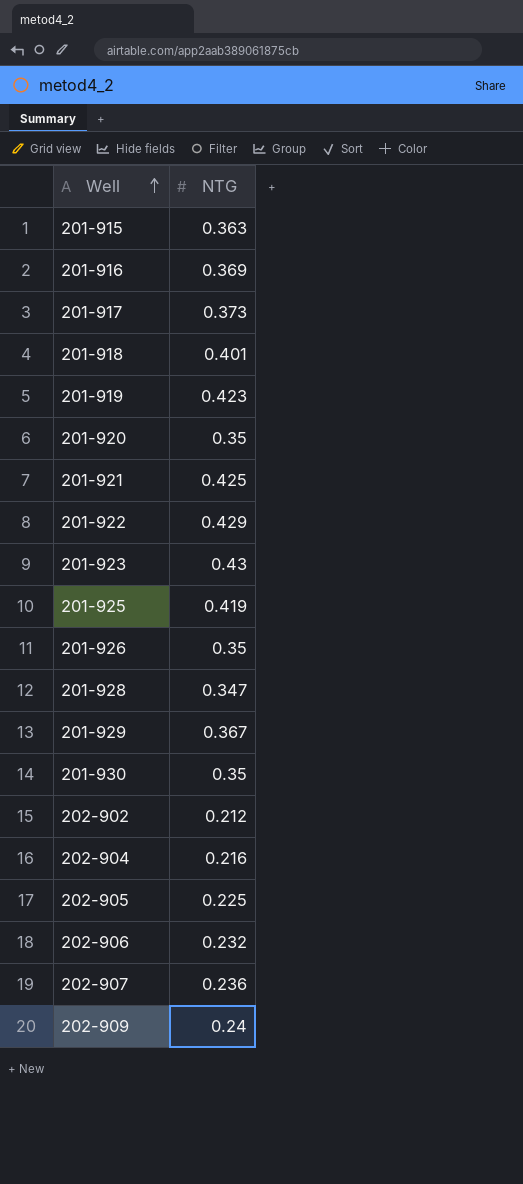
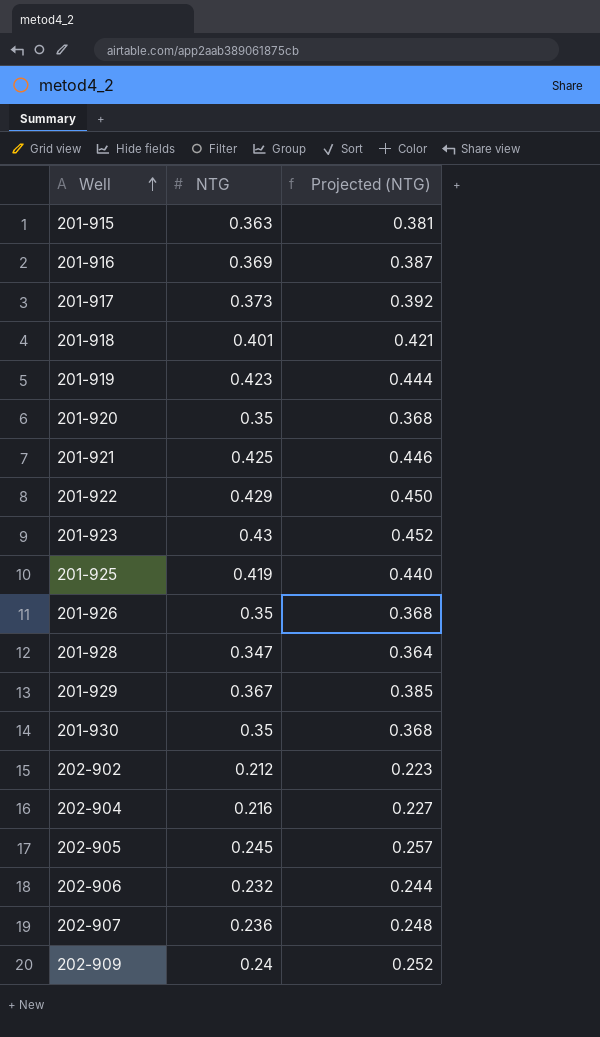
column Projected (NTG) | formula: none -> [NTG] * 1.05
202-905 | NTG: 0.225 -> 0.245

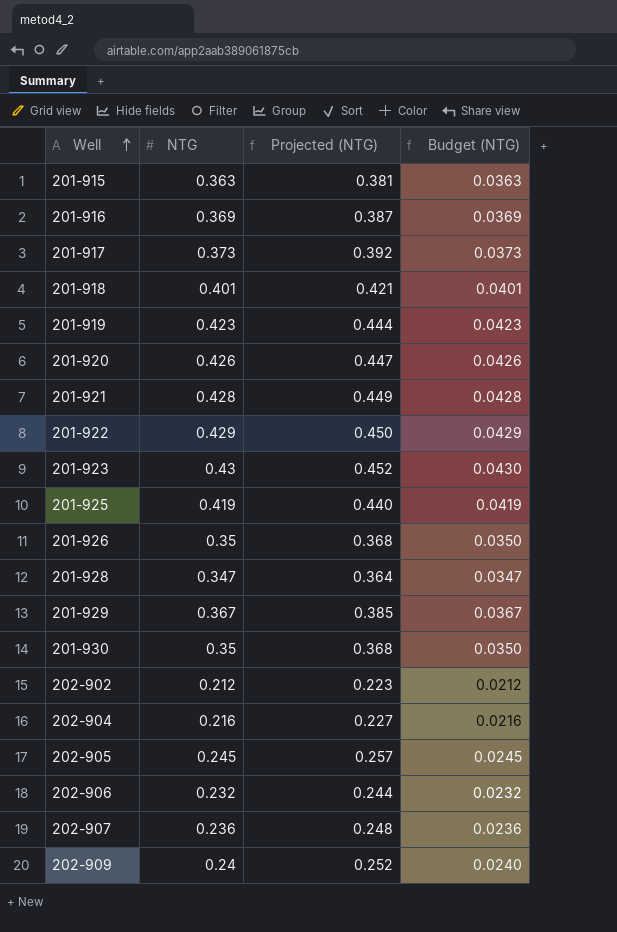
column Budget (NTG) | formula: none -> [NTG] * 0.1
201-920 | NTG: 0.35 -> 0.426
201-920 | Projected (NTG): 0.368 -> 0.447
201-921 | NTG: 0.425 -> 0.428
201-921 | Projected (NTG): 0.446 -> 0.449

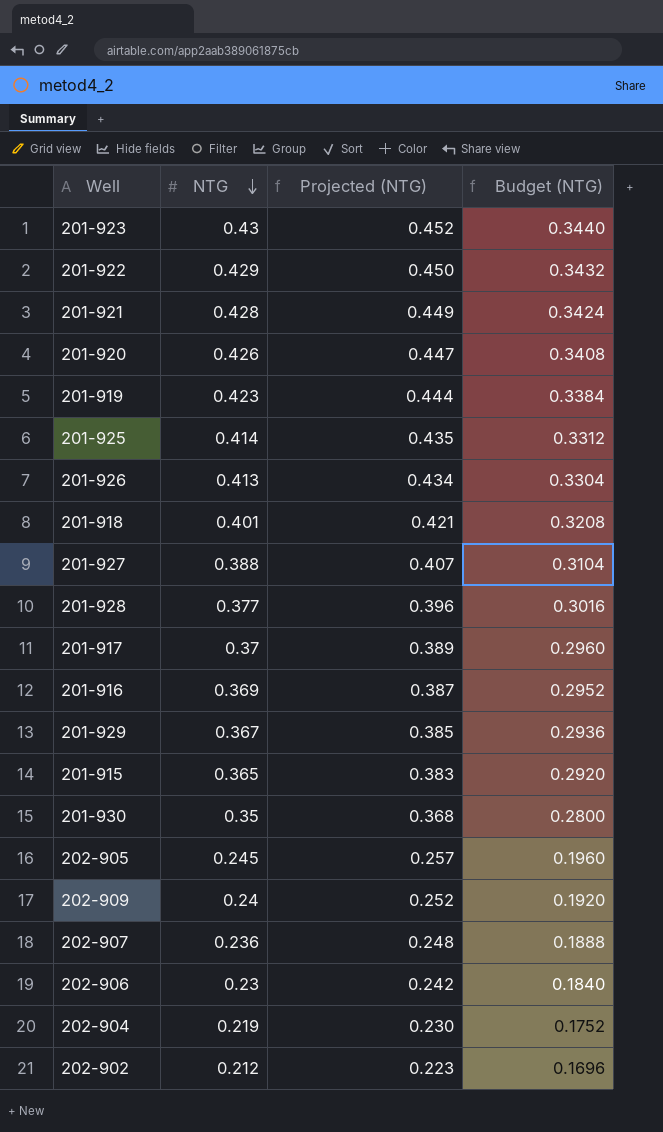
row order: Well ascending -> NTG descending
column Budget (NTG) | formula: [NTG] * 0.1 -> [NTG] * 0.8
201-925 | NTG: 0.419 -> 0.414
201-925 | Projected (NTG): 0.440 -> 0.435
201-926 | NTG: 0.35 -> 0.413
201-926 | Projected (NTG): 0.368 -> 0.434
row 201-927: none -> 0.388 | 0.407 | 0.3104
201-928 | NTG: 0.347 -> 0.377
201-928 | Projected (NTG): 0.364 -> 0.396
201-917 | NTG: 0.373 -> 0.37
201-917 | Projected (NTG): 0.392 -> 0.389
201-915 | NTG: 0.363 -> 0.365
201-915 | Projected (NTG): 0.381 -> 0.383
202-906 | NTG: 0.232 -> 0.23
202-906 | Projected (NTG): 0.244 -> 0.242
202-904 | NTG: 0.216 -> 0.219
202-904 | Projected (NTG): 0.227 -> 0.230

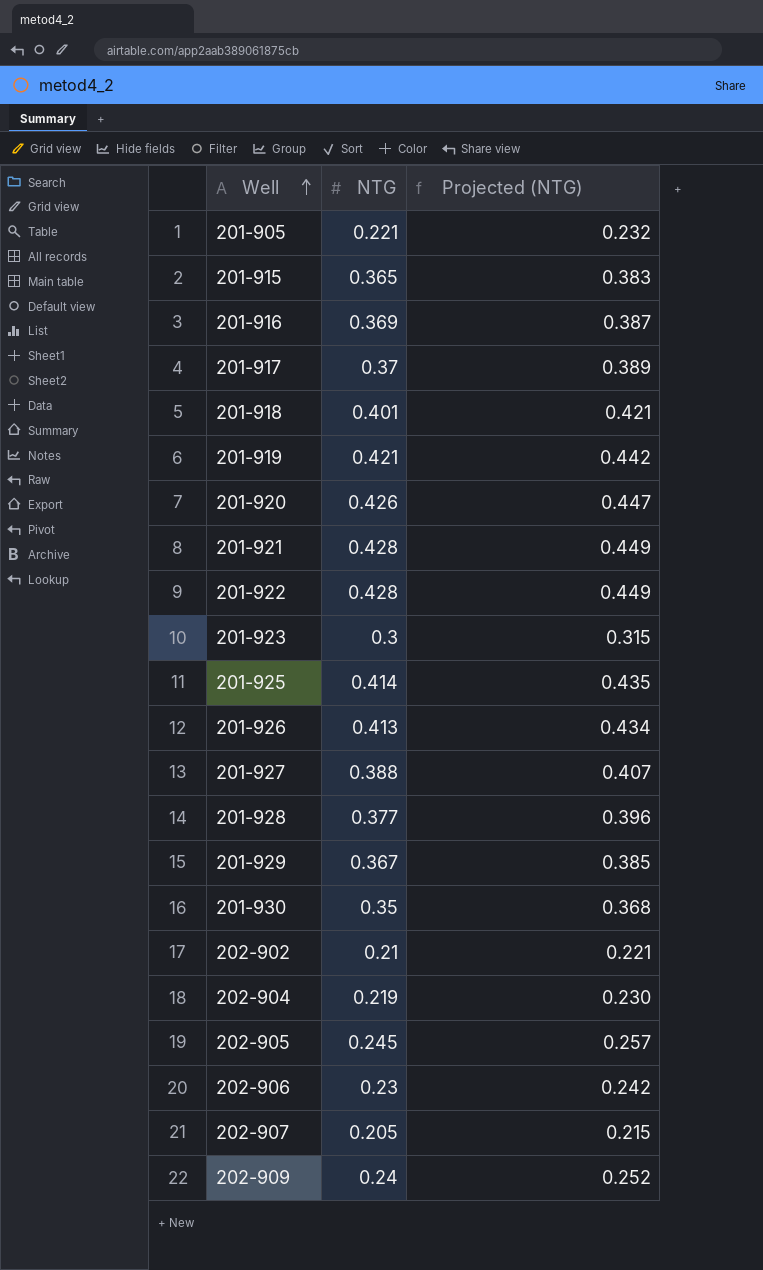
row order: NTG descending -> Well ascending
column Budget (NTG) | formula: [NTG] * 0.8 -> none
row 201-905: none -> 0.221 | 0.232
201-919 | NTG: 0.423 -> 0.421
201-919 | Projected (NTG): 0.444 -> 0.442
201-922 | NTG: 0.429 -> 0.428
201-922 | Projected (NTG): 0.450 -> 0.449
201-923 | NTG: 0.43 -> 0.3
201-923 | Projected (NTG): 0.452 -> 0.315
202-902 | NTG: 0.212 -> 0.21
202-902 | Projected (NTG): 0.223 -> 0.221
202-907 | NTG: 0.236 -> 0.205
202-907 | Projected (NTG): 0.248 -> 0.215

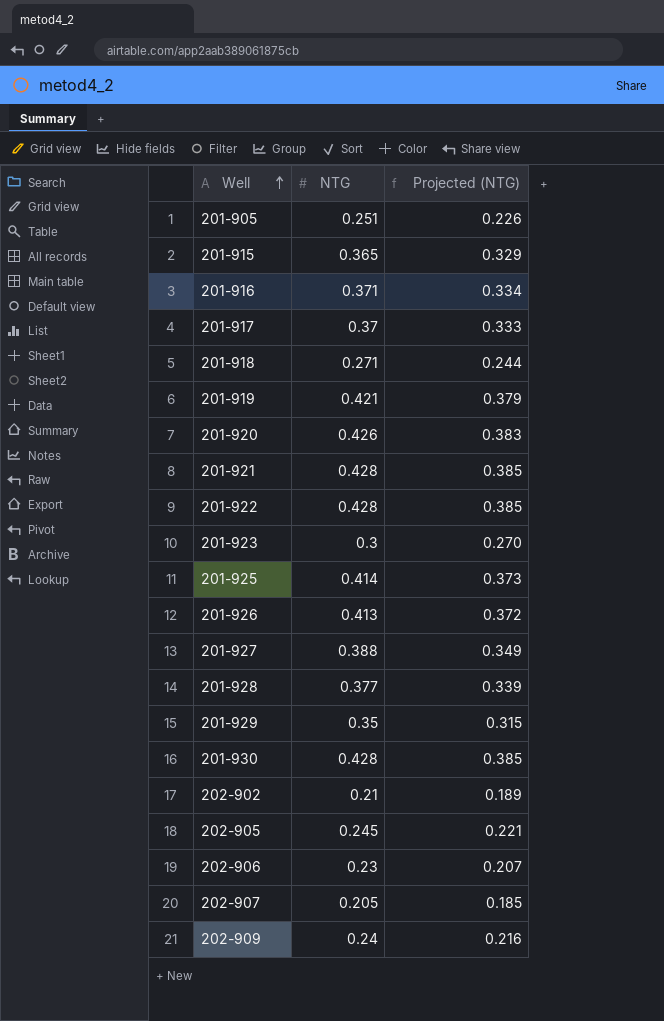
column Projected (NTG) | formula: [NTG] * 1.05 -> [NTG] * 0.9
row 202-904: 0.219 | 0.230 -> none
201-905 | NTG: 0.221 -> 0.251
201-916 | NTG: 0.369 -> 0.371
201-918 | NTG: 0.401 -> 0.271
201-929 | NTG: 0.367 -> 0.35
201-930 | NTG: 0.35 -> 0.428

